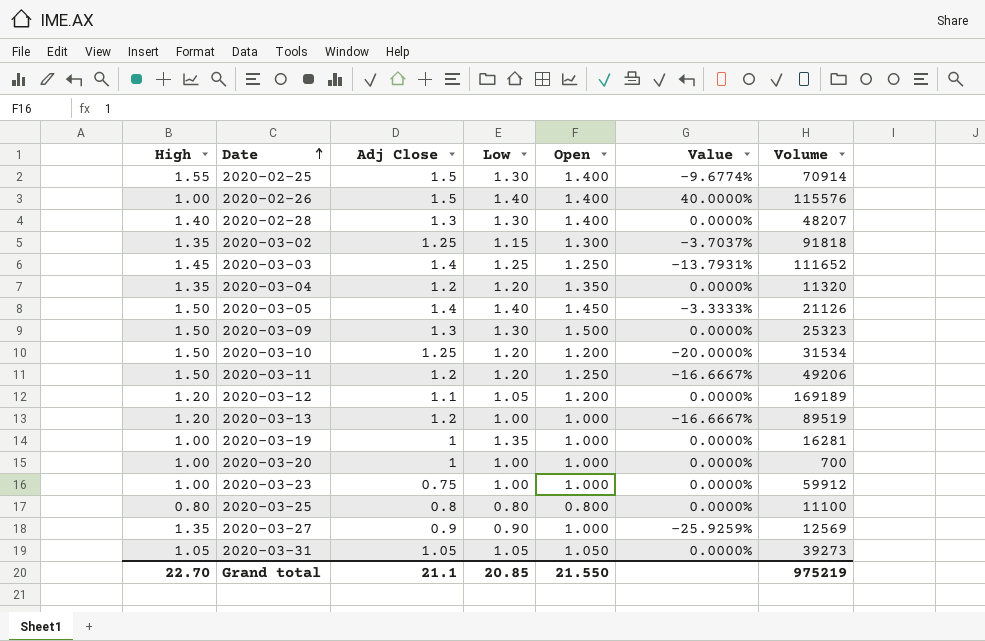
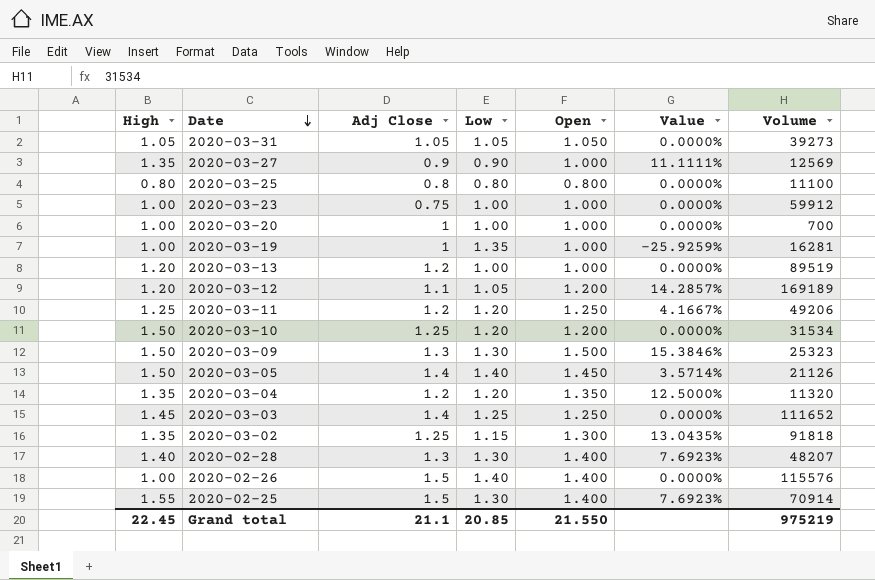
row order: Date ascending -> Date descending
column Value | formula: ([Open] - [High]) / [High] -> ([Open] - [Low]) / [Low]
2020-03-11 | High: 1.50 -> 1.25
Grand total | High: 22.70 -> 22.45

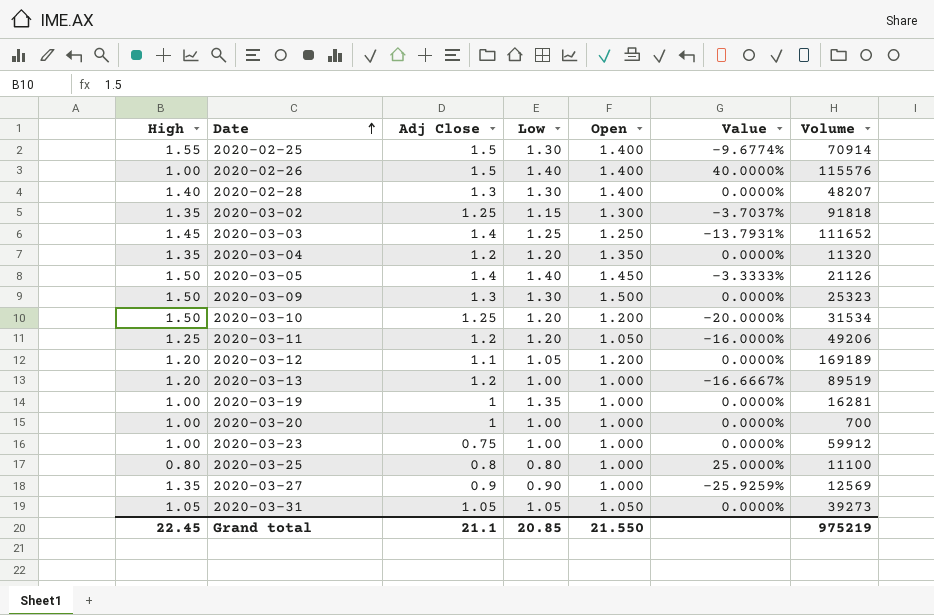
row order: Date descending -> Date ascending
column Value | formula: ([Open] - [Low]) / [Low] -> ([Open] - [High]) / [High]
2020-03-11 | Open: 1.250 -> 1.050
2020-03-25 | Open: 0.800 -> 1.000

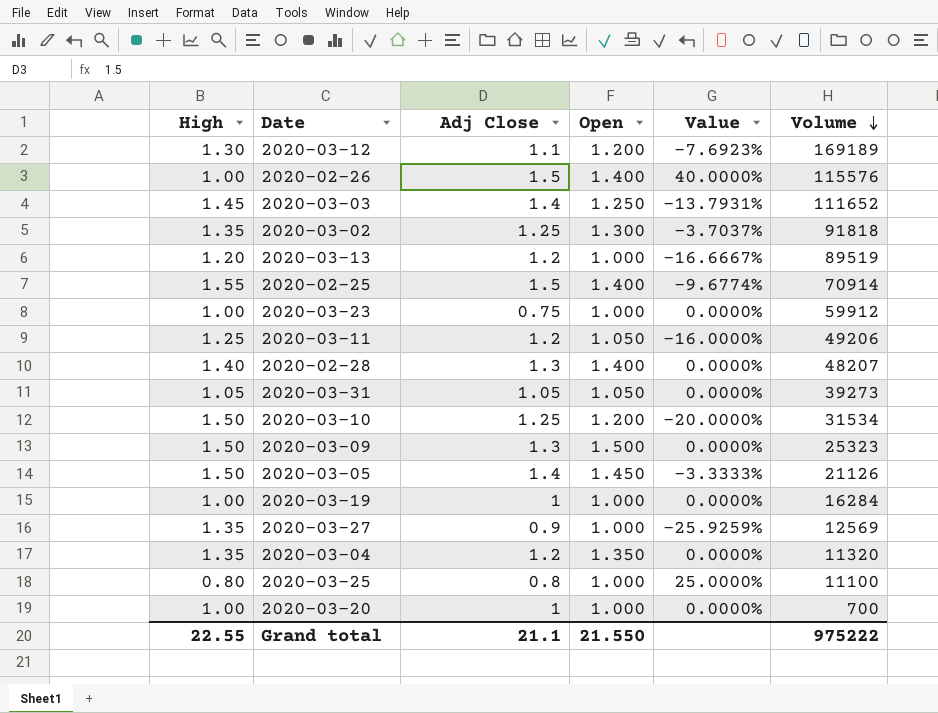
row order: Date ascending -> Volume descending
column Low | position: 4 -> none
2020-03-12 | High: 1.20 -> 1.30
2020-03-12 | Value: 0.0000% -> -7.6923%
2020-03-19 | Volume: 16281 -> 16284
Grand total | High: 22.45 -> 22.55
Grand total | Volume: 975219 -> 975222

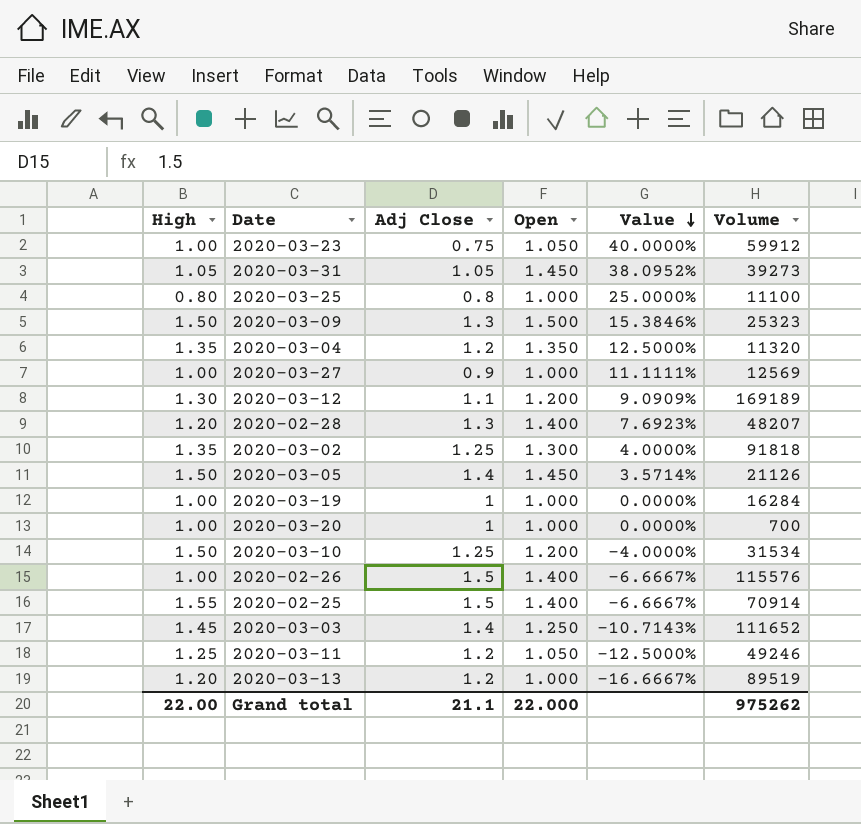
row order: Volume descending -> Value descending
column Value | formula: ([Open] - [High]) / [High] -> ([Open] - [Adj Close]) / [Adj Close]
2020-03-23 | Open: 1.000 -> 1.050
2020-03-31 | Open: 1.050 -> 1.450
2020-03-27 | High: 1.35 -> 1.00
2020-02-28 | High: 1.40 -> 1.20
2020-03-11 | Volume: 49206 -> 49246
Grand total | High: 22.55 -> 22.00
Grand total | Open: 21.550 -> 22.000
Grand total | Volume: 975222 -> 975262

